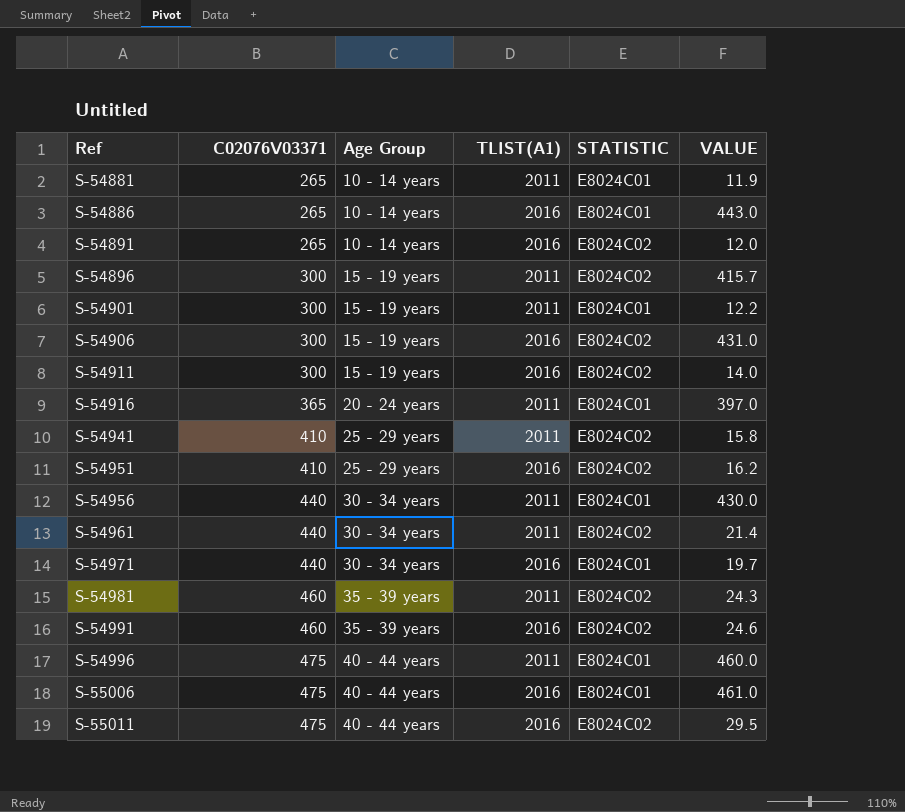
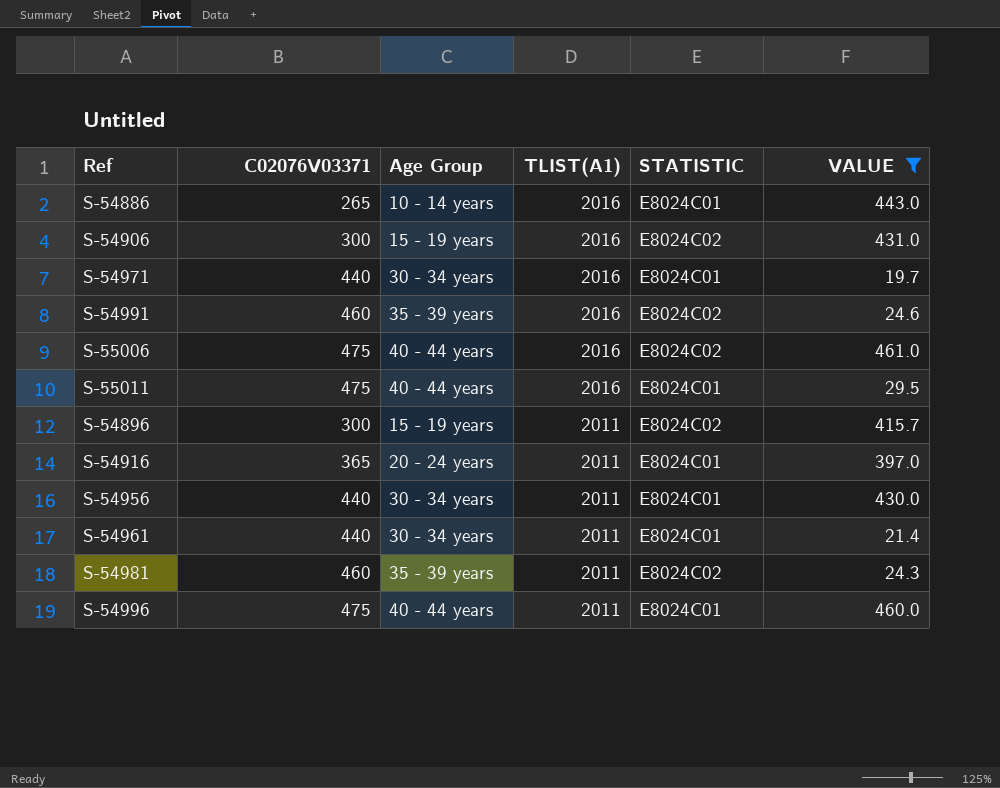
filter: none -> VALUE >= 19.7
row order: Ref ascending -> TLIST(A1) descending
S-55006 | STATISTIC: E8024C01 -> E8024C02
S-55011 | STATISTIC: E8024C02 -> E8024C01
S-54961 | STATISTIC: E8024C02 -> E8024C01

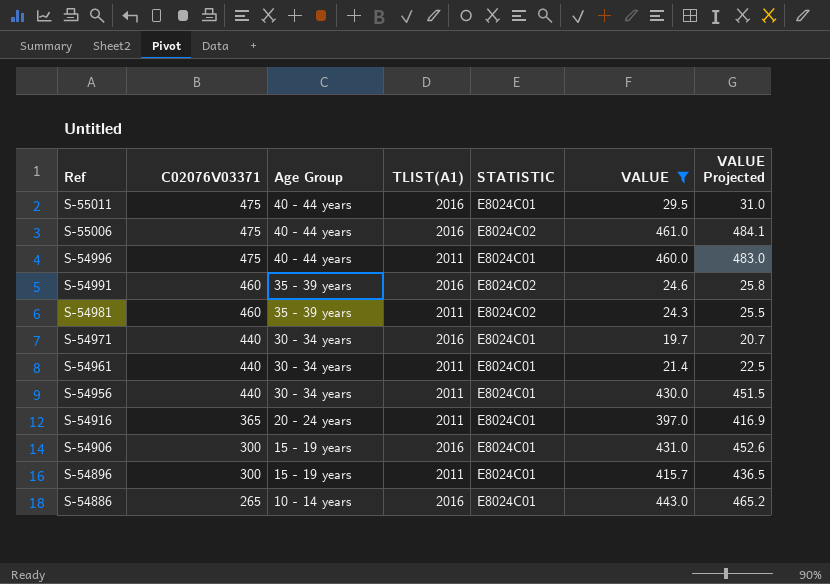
row order: TLIST(A1) descending -> Ref descending
column VALUE Projected | formula: none -> [VALUE] * 1.05
S-54906 | STATISTIC: E8024C02 -> E8024C01
S-54896 | STATISTIC: E8024C02 -> E8024C01

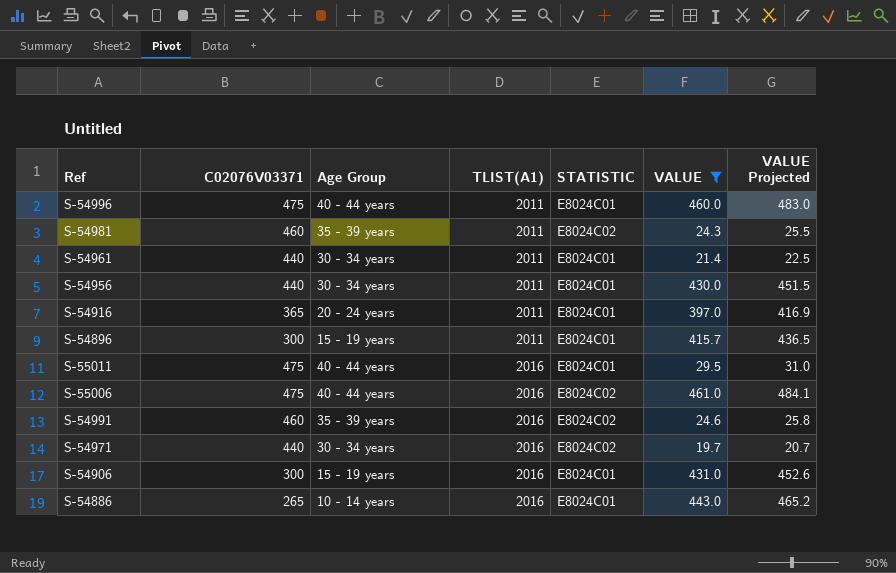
row order: Ref descending -> TLIST(A1) ascending
S-54971 | STATISTIC: E8024C01 -> E8024C02

